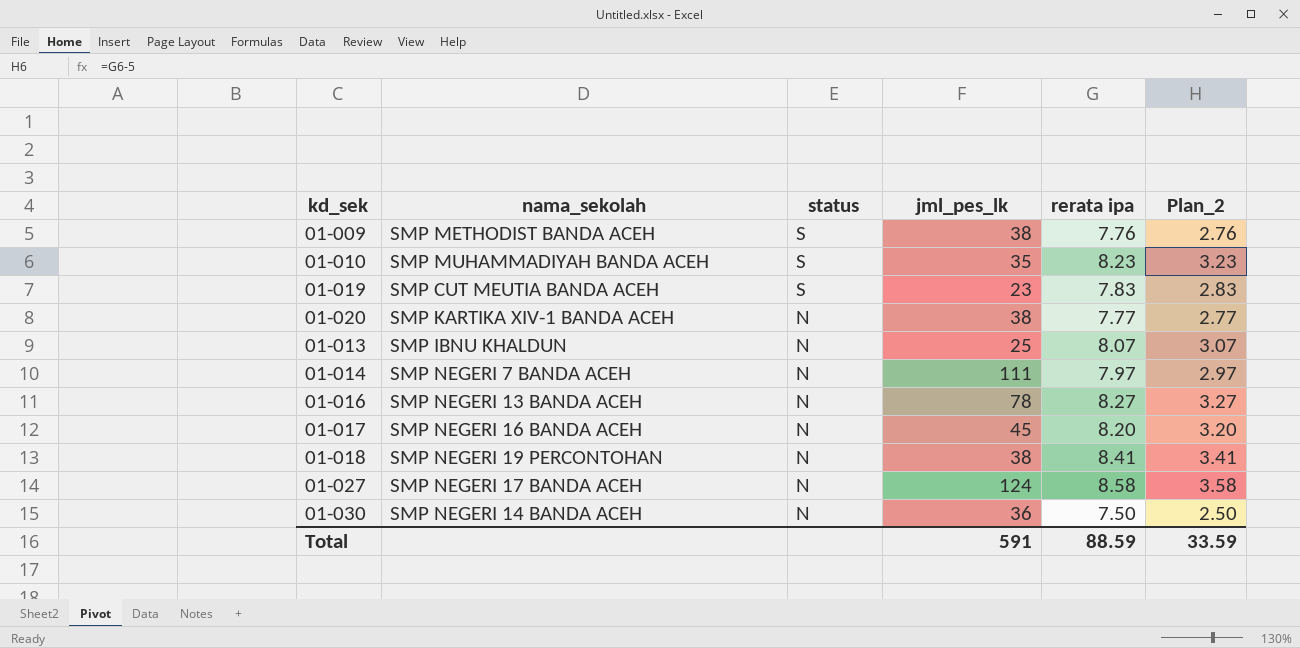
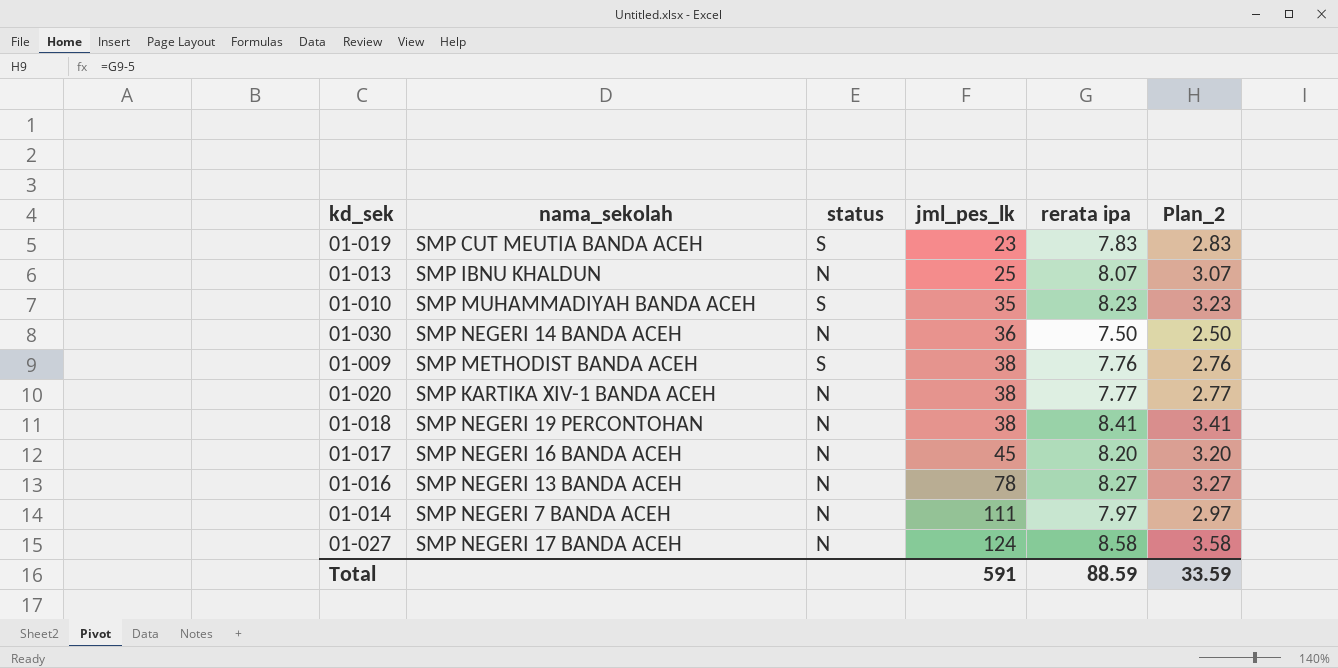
row order: status descending -> jml_pes_lk ascending

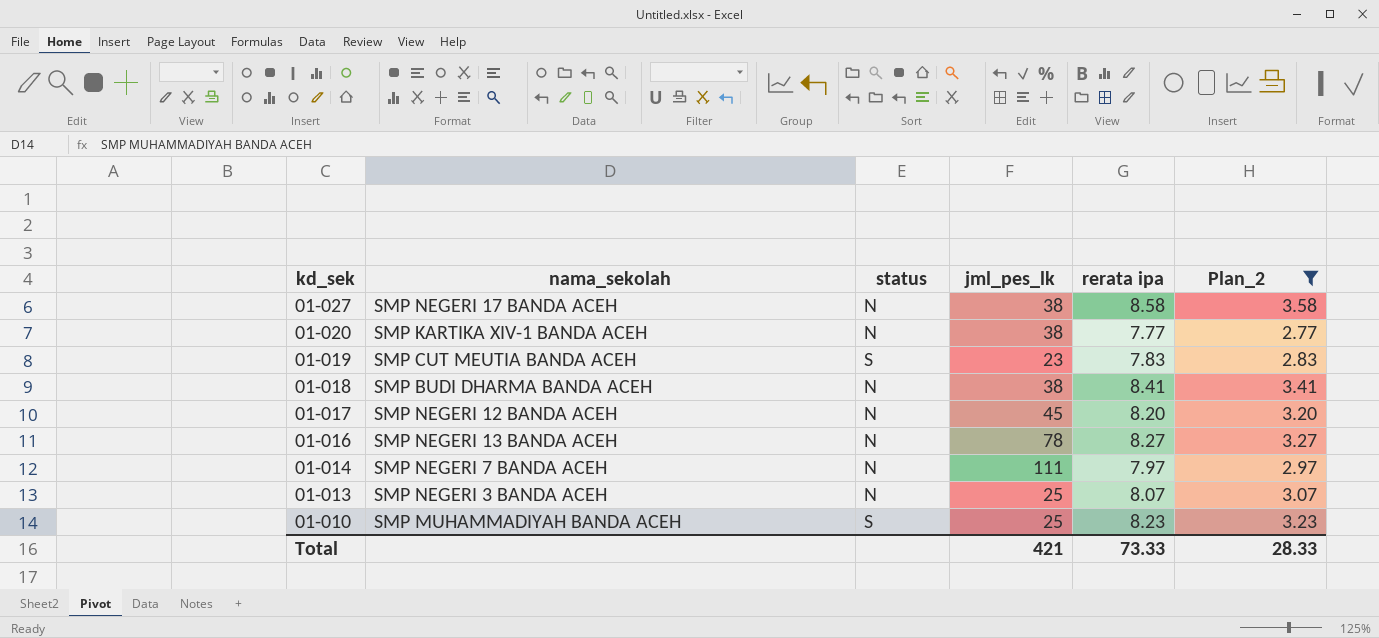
filter: none -> Plan_2 >= 2.77
row order: jml_pes_lk ascending -> kd_sek descending
01-027 | jml_pes_lk: 124 -> 38
01-018 | nama_sekolah: SMP NEGERI 19 PERCONTOHAN -> SMP BUDI DHARMA BANDA ACEH
01-017 | nama_sekolah: SMP NEGERI 16 BANDA ACEH -> SMP NEGERI 12 BANDA ACEH
01-013 | nama_sekolah: SMP IBNU KHALDUN -> SMP NEGERI 3 BANDA ACEH
01-010 | jml_pes_lk: 35 -> 25
Total | jml_pes_lk: 591 -> 421
Total | rerata ipa: 88.59 -> 73.33
Total | Plan_2: 33.59 -> 28.33

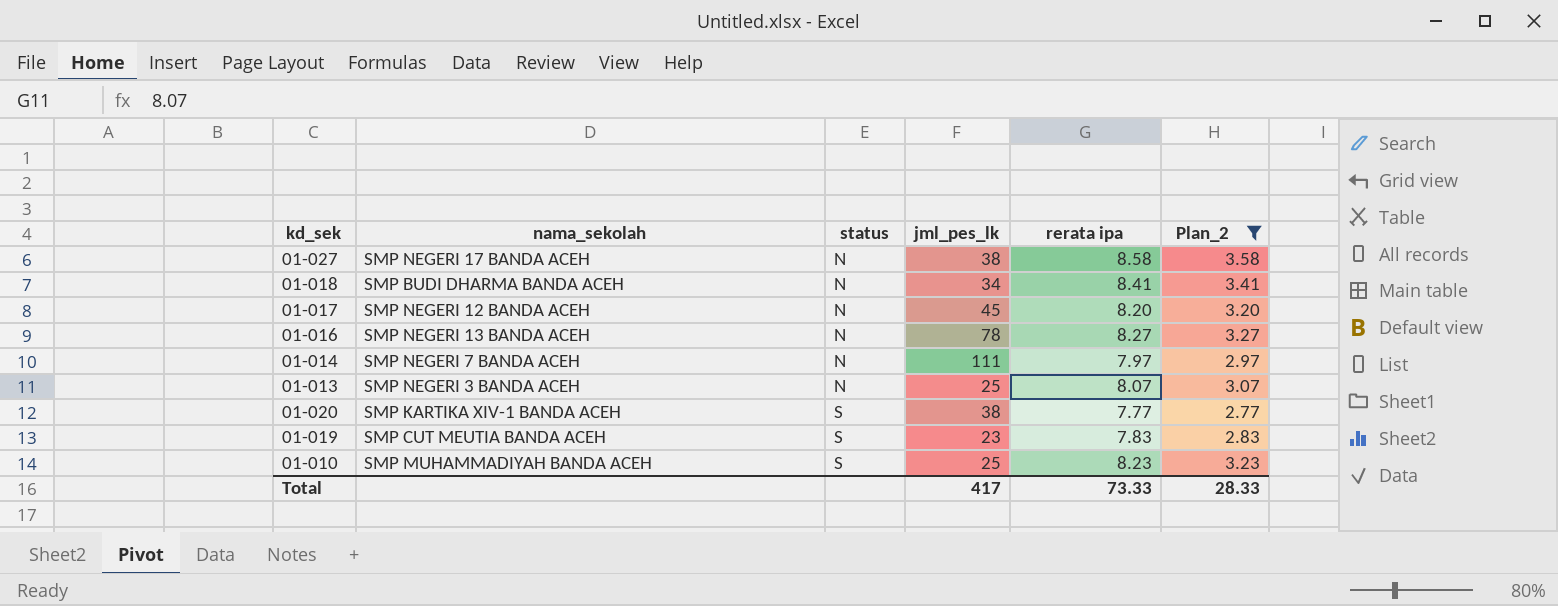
row order: kd_sek descending -> status ascending
01-018 | jml_pes_lk: 38 -> 34
01-020 | status: N -> S
Total | jml_pes_lk: 421 -> 417

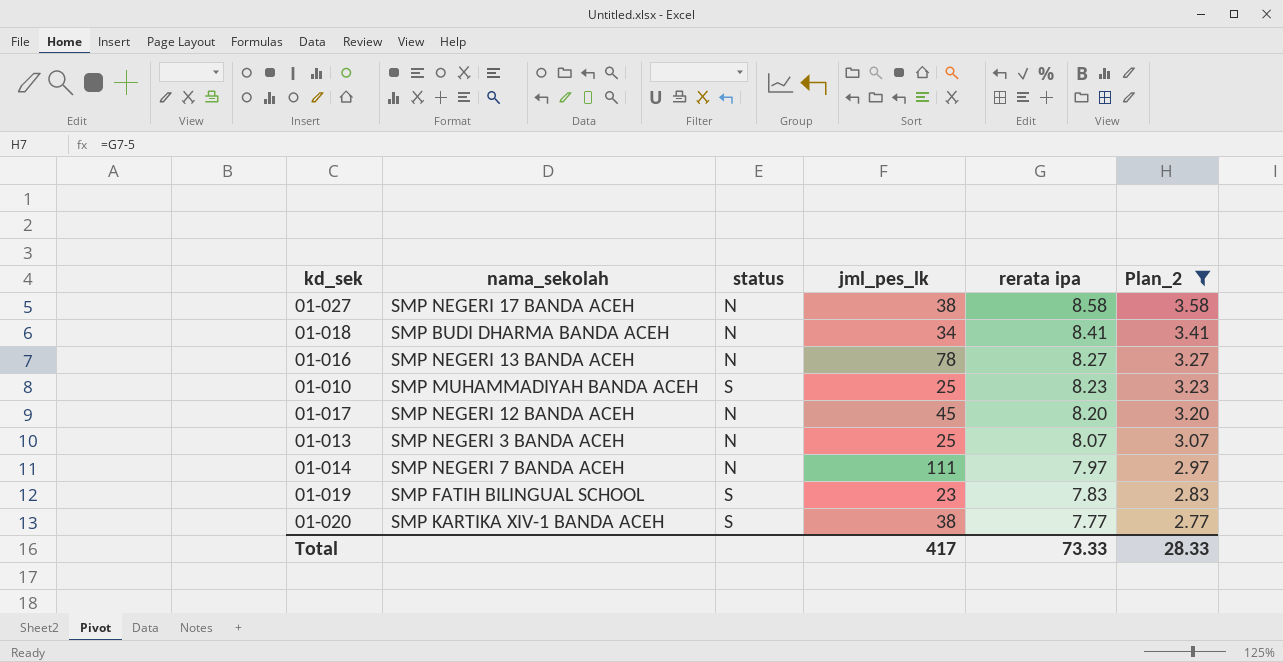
row order: status ascending -> rerata ipa descending
01-019 | nama_sekolah: SMP CUT MEUTIA BANDA ACEH -> SMP FATIH BILINGUAL SCHOOL

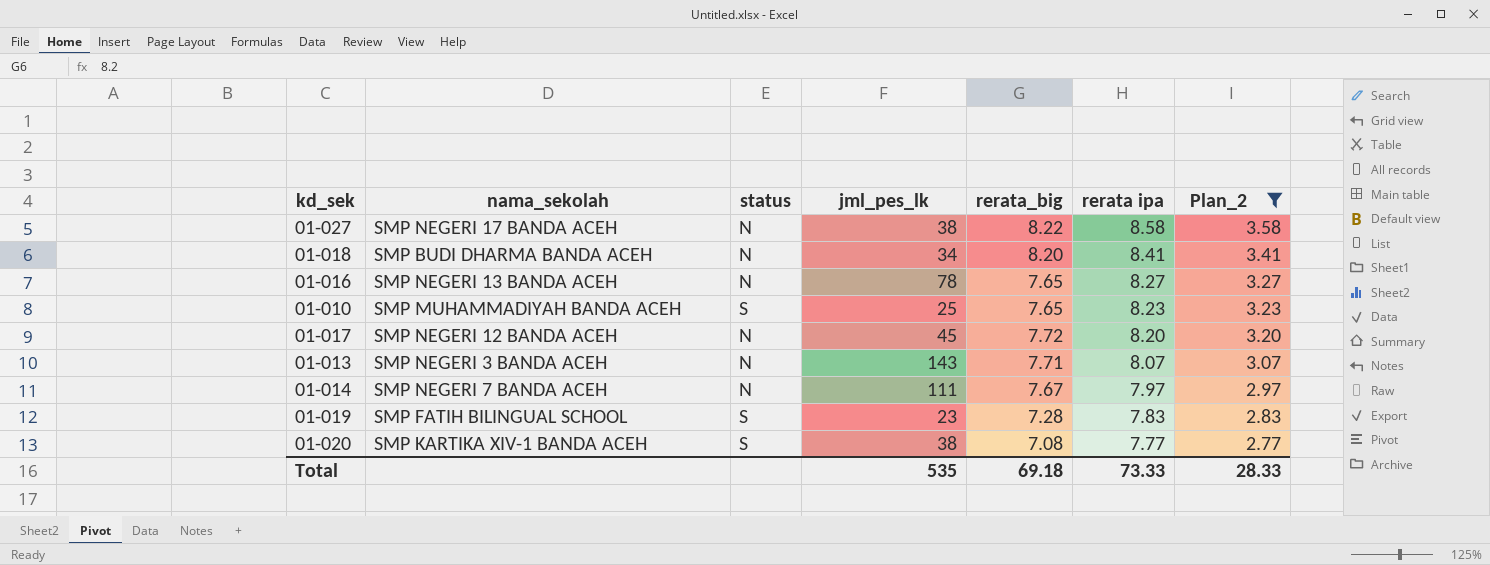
column rerata_big | position: none -> 5
01-013 | jml_pes_lk: 25 -> 143
Total | jml_pes_lk: 417 -> 535

